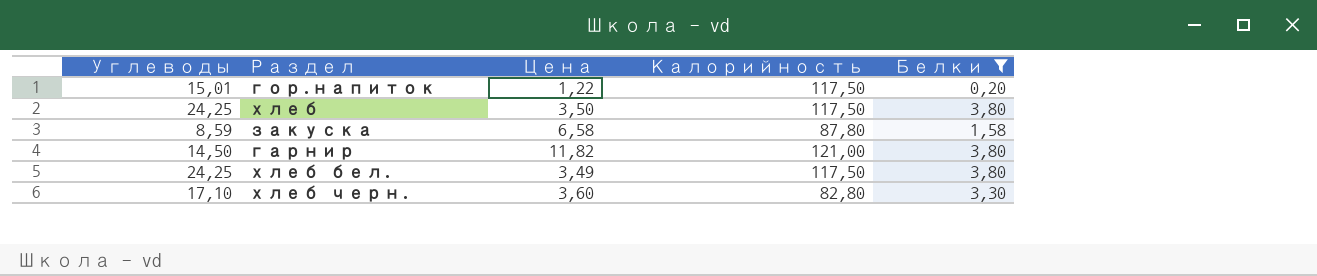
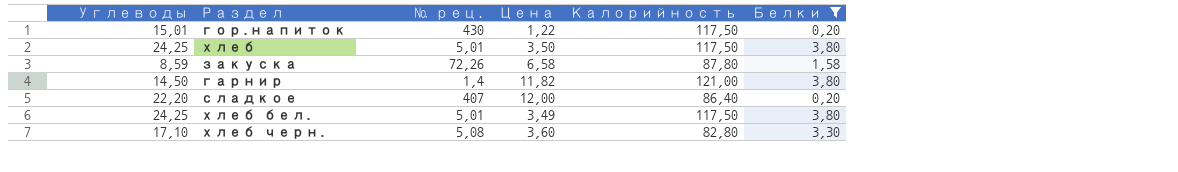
column № рец. | position: none -> 3
row сладкое: none -> 22,20 | 407 | 12,00 | 86,40 | 0,20

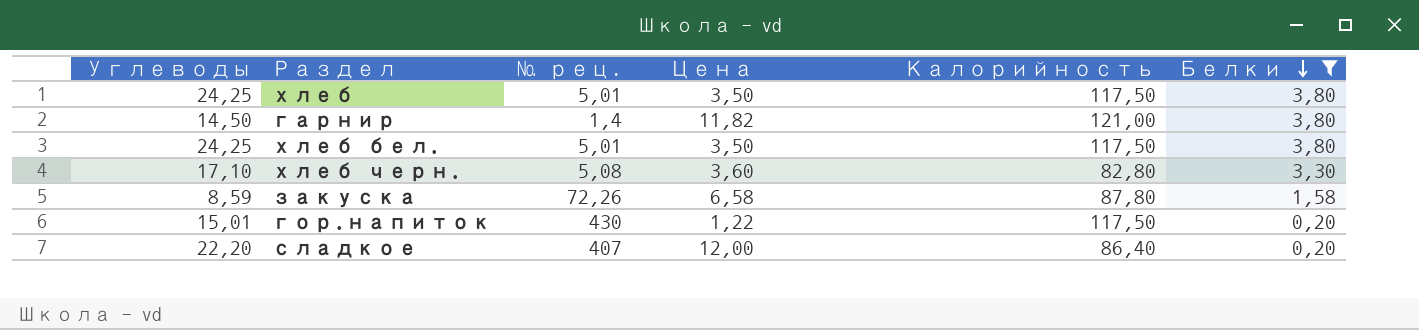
row order: none -> Белки descending
хлеб бел. | Цена: 3,49 -> 3,50

